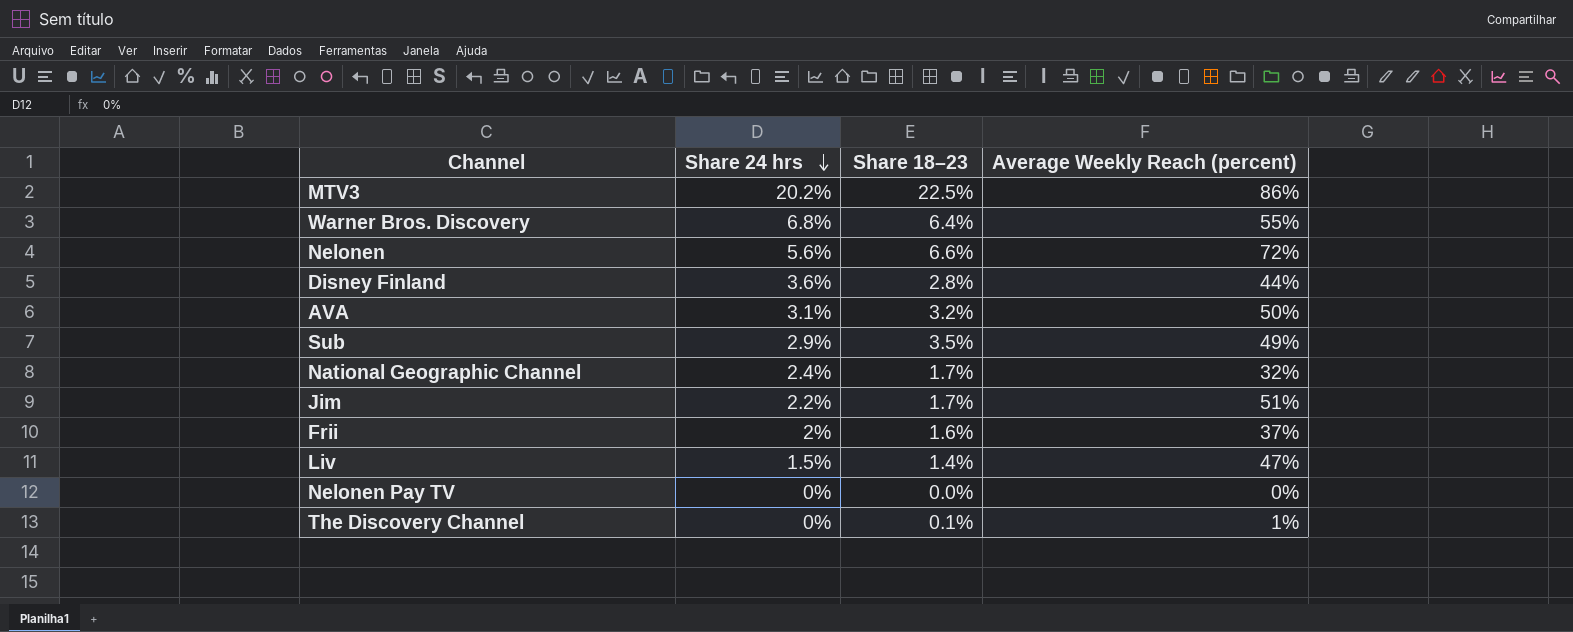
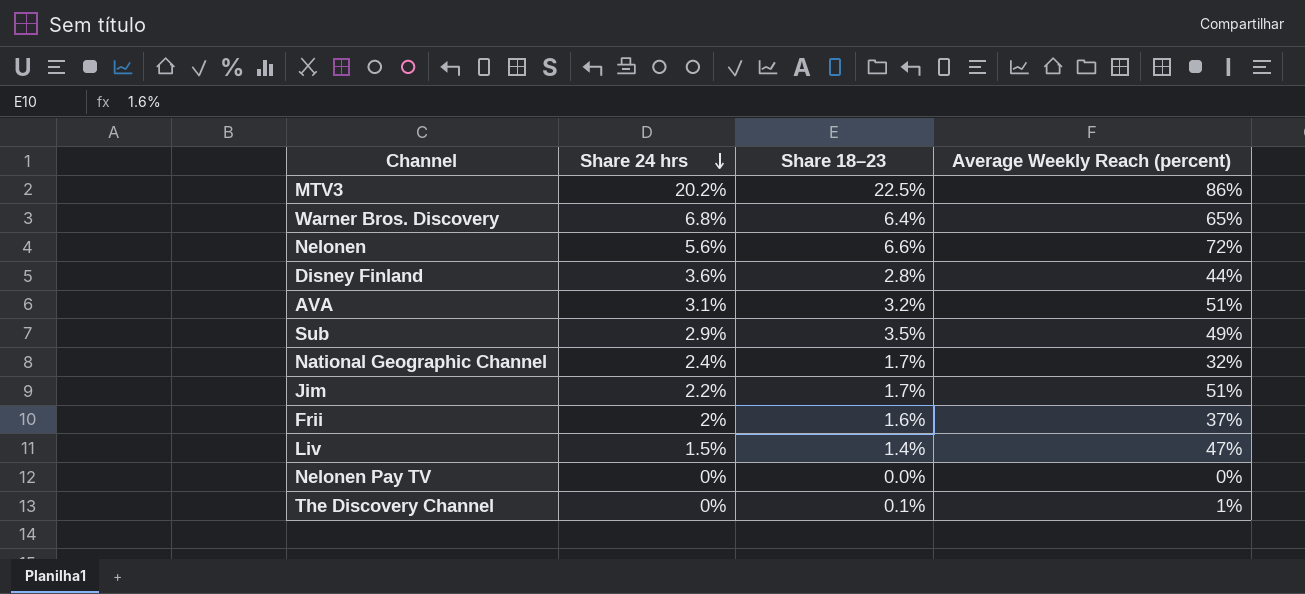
Warner Bros. Discovery | Average Weekly Reach (percent): 55% -> 65%
AVA | Average Weekly Reach (percent): 50% -> 51%

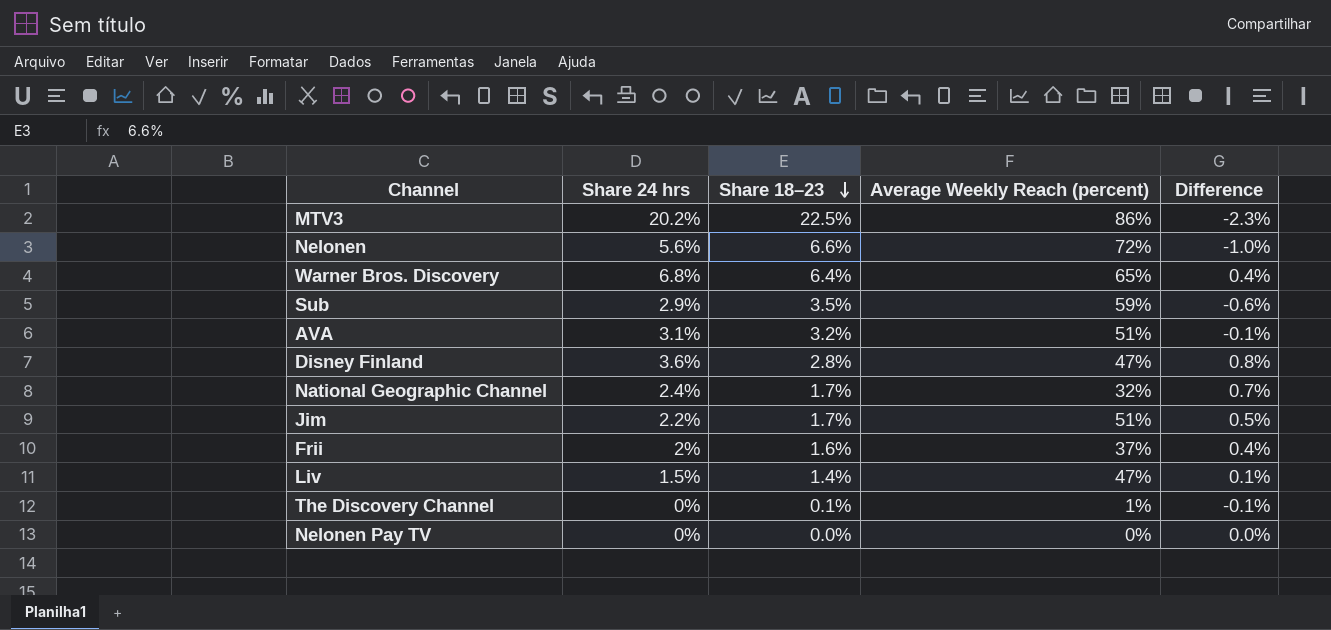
row order: Share 24 hrs descending -> Share 18–23 descending
column Difference | formula: none -> [Share 24 hrs] - [Share 18–23]
Sub | Average Weekly Reach (percent): 49% -> 59%
Disney Finland | Average Weekly Reach (percent): 44% -> 47%

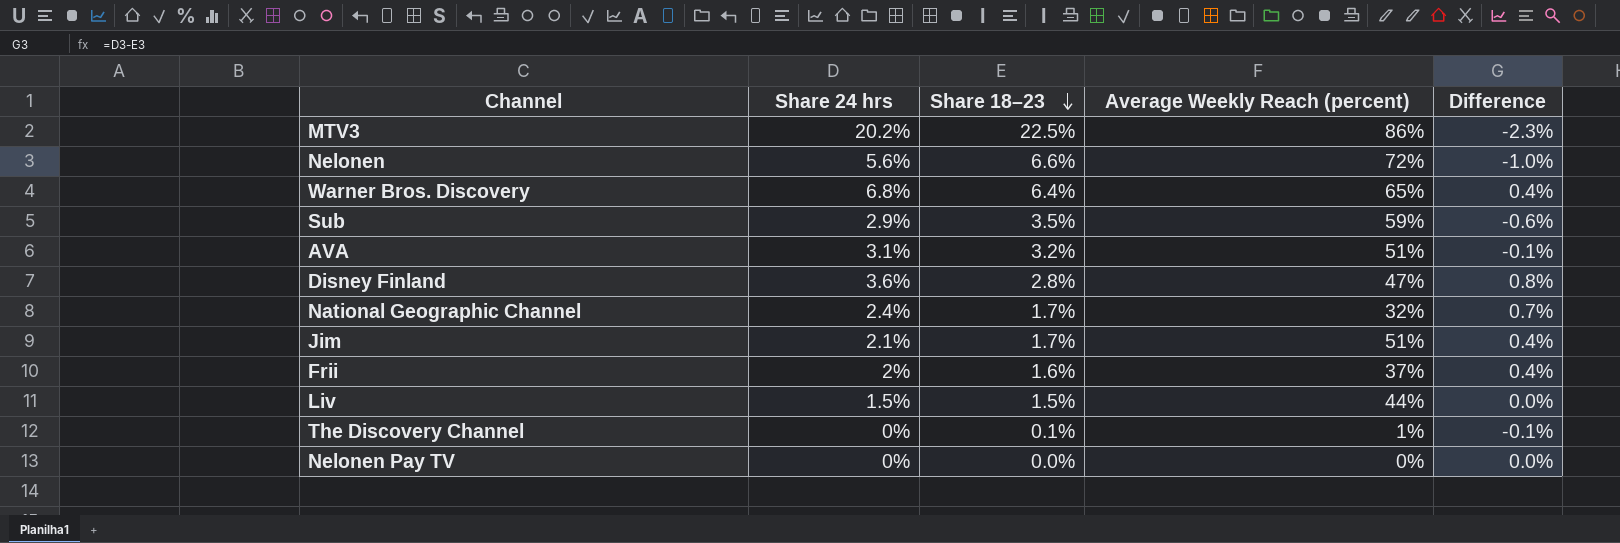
Jim | Share 24 hrs: 2.2% -> 2.1%
Jim | Difference: 0.5% -> 0.4%
Liv | Share 18–23: 1.4% -> 1.5%
Liv | Average Weekly Reach (percent): 47% -> 44%
Liv | Difference: 0.1% -> 0.0%

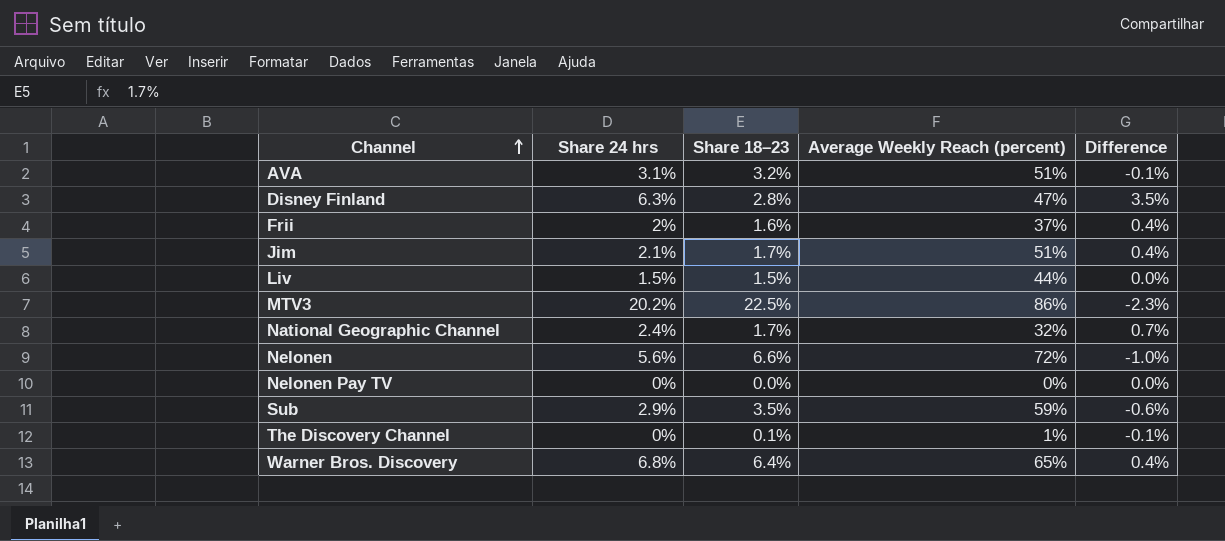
row order: Share 18–23 descending -> Channel ascending
Disney Finland | Share 24 hrs: 3.6% -> 6.3%
Disney Finland | Difference: 0.8% -> 3.5%

